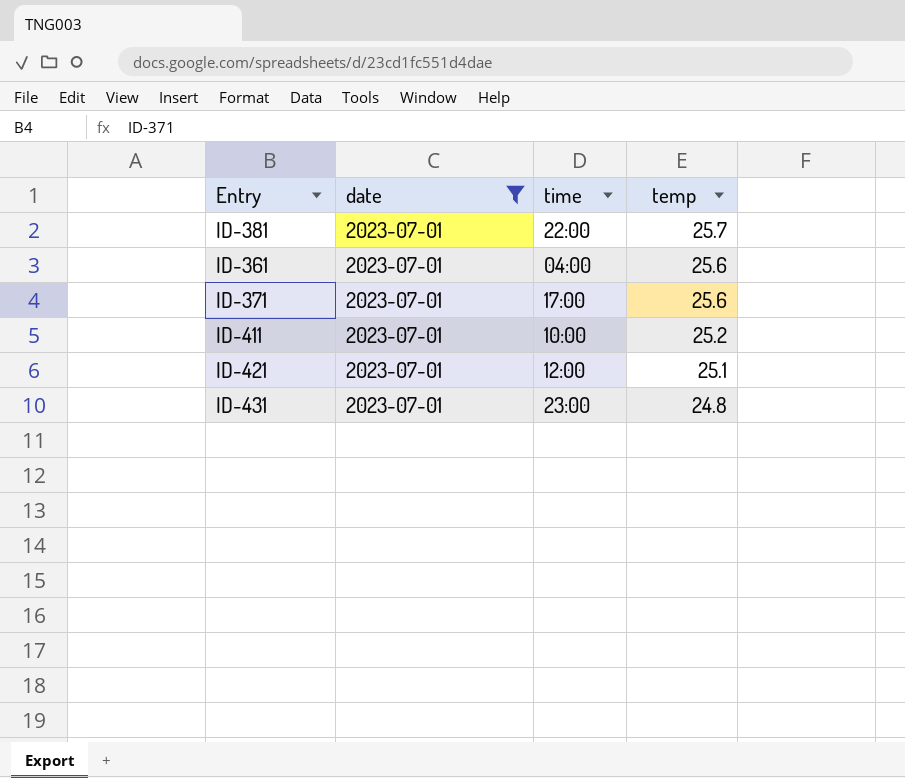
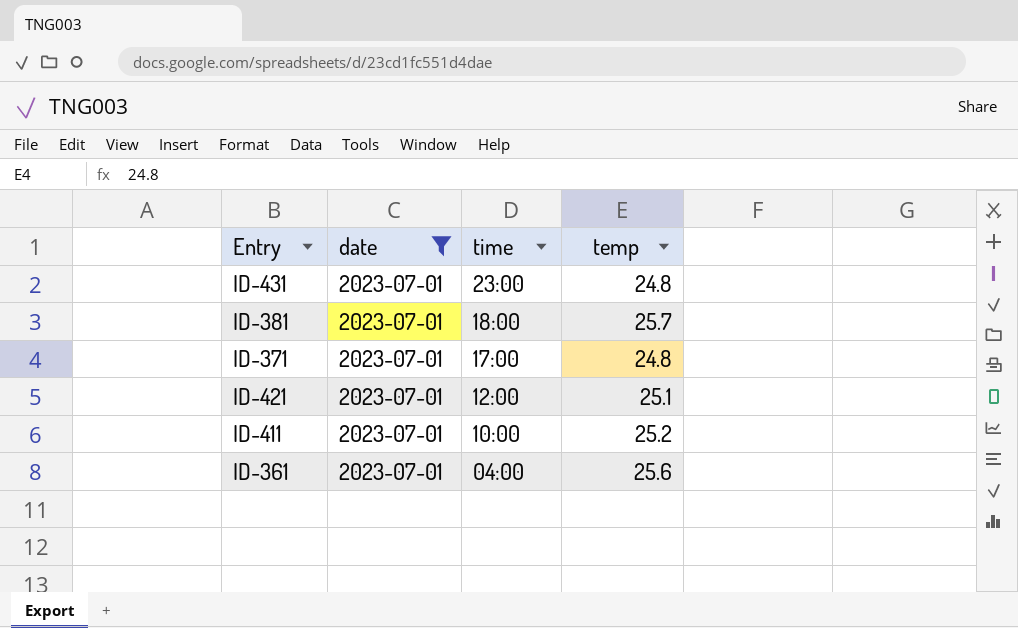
row order: temp descending -> time descending
ID-381 | time: 22:00 -> 18:00
ID-371 | temp: 25.6 -> 24.8

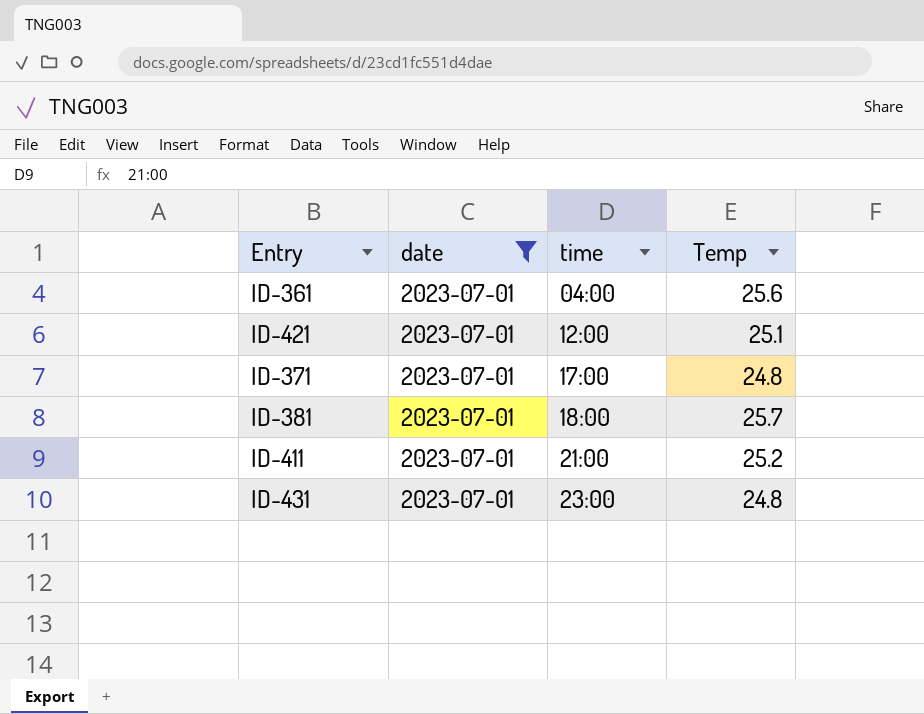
row order: time descending -> time ascending
column name: temp -> Temp
ID-411 | time: 10:00 -> 21:00

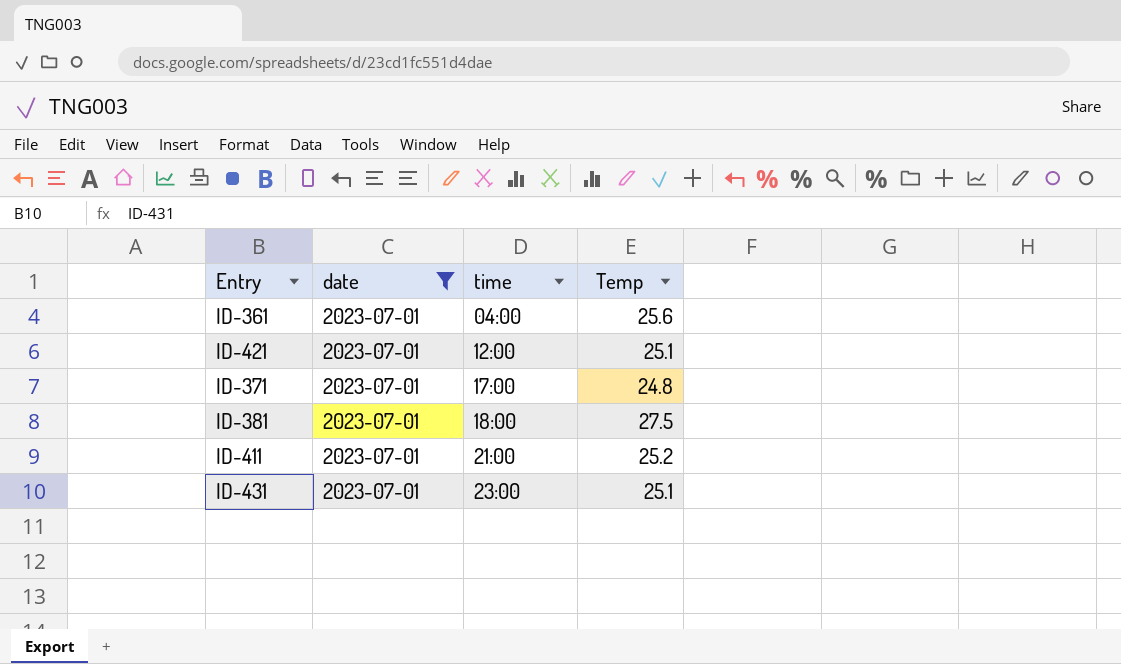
ID-381 | Temp: 25.7 -> 27.5
ID-431 | Temp: 24.8 -> 25.1

